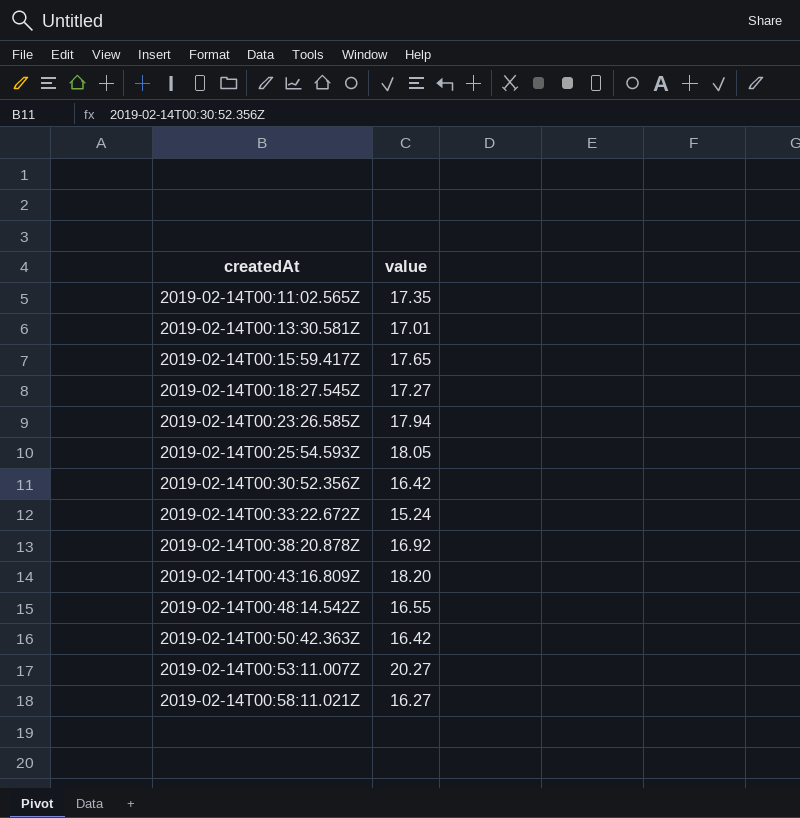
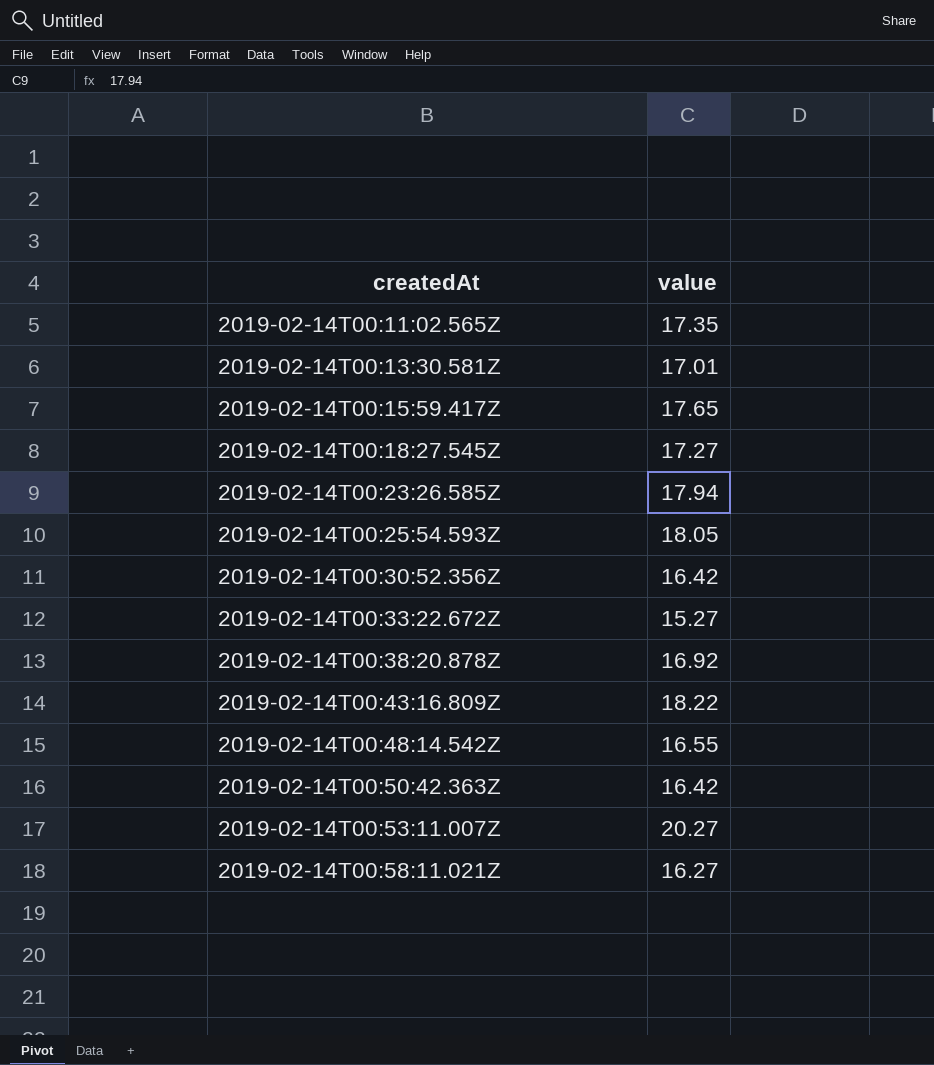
2019-02-14T00:33:22.672Z | value: 15.24 -> 15.27
2019-02-14T00:43:16.809Z | value: 18.20 -> 18.22

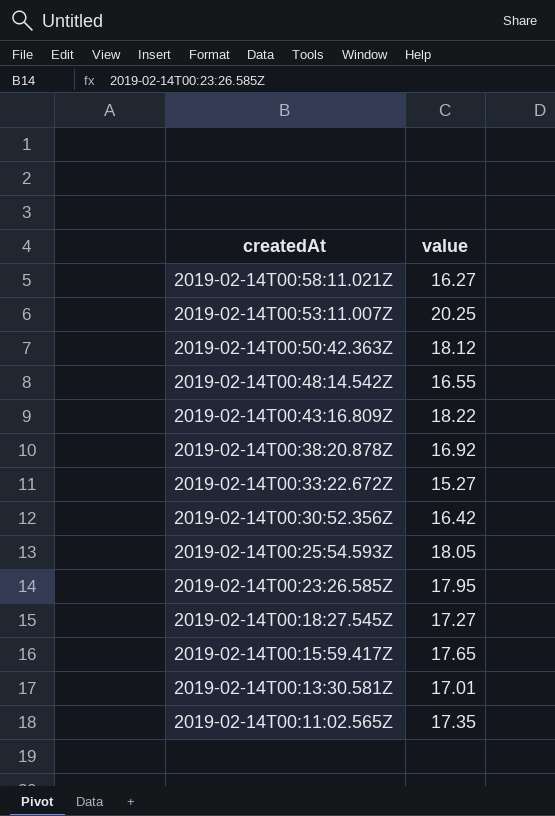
row order: createdAt ascending -> createdAt descending
2019-02-14T00:53:11.007Z | value: 20.27 -> 20.25
2019-02-14T00:50:42.363Z | value: 16.42 -> 18.12
2019-02-14T00:23:26.585Z | value: 17.94 -> 17.95

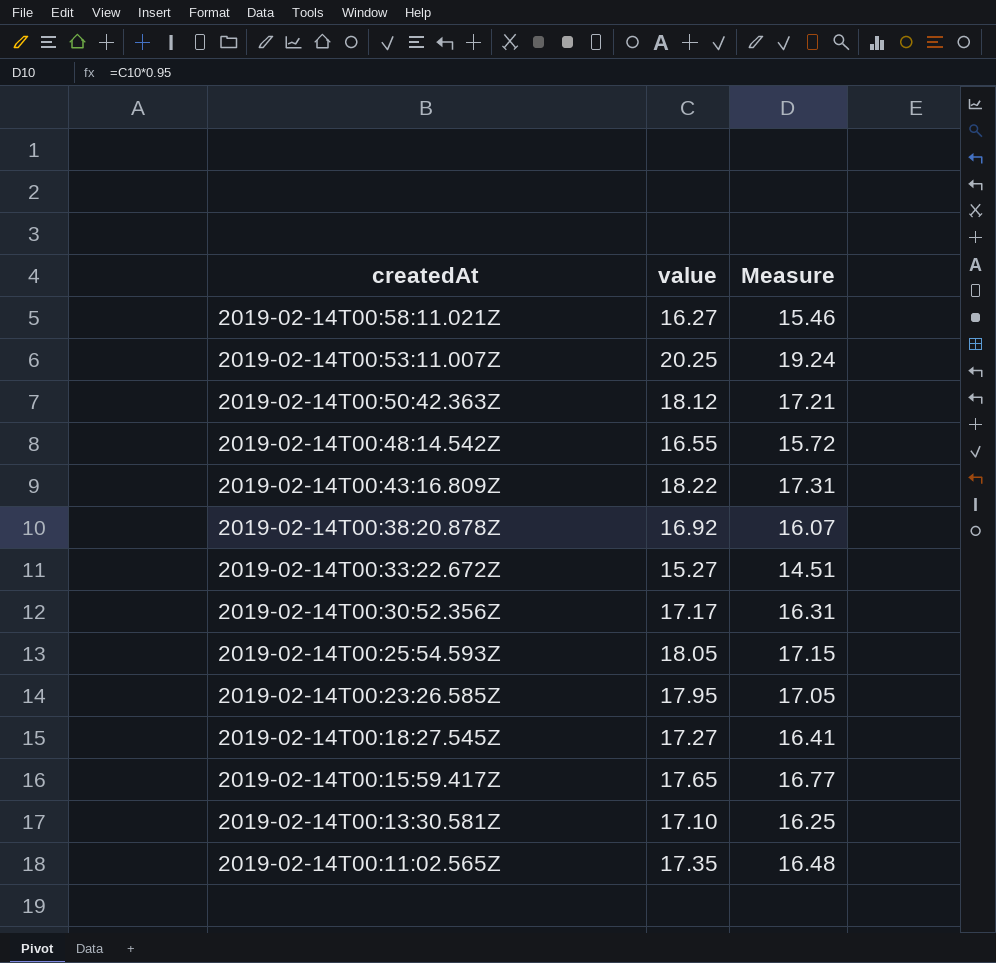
column Measure | formula: none -> [value] * 0.95
2019-02-14T00:30:52.356Z | value: 16.42 -> 17.17
2019-02-14T00:13:30.581Z | value: 17.01 -> 17.10

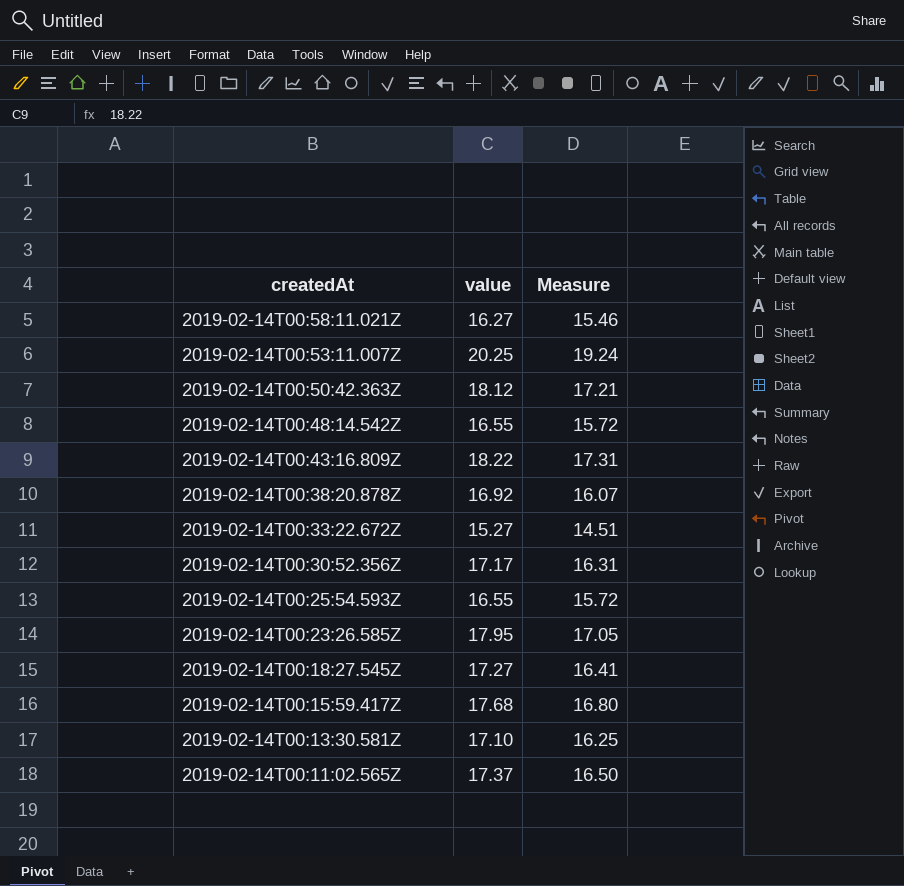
2019-02-14T00:25:54.593Z | value: 18.05 -> 16.55
2019-02-14T00:25:54.593Z | Measure: 17.15 -> 15.72
2019-02-14T00:15:59.417Z | value: 17.65 -> 17.68
2019-02-14T00:15:59.417Z | Measure: 16.77 -> 16.80
2019-02-14T00:11:02.565Z | value: 17.35 -> 17.37
2019-02-14T00:11:02.565Z | Measure: 16.48 -> 16.50

